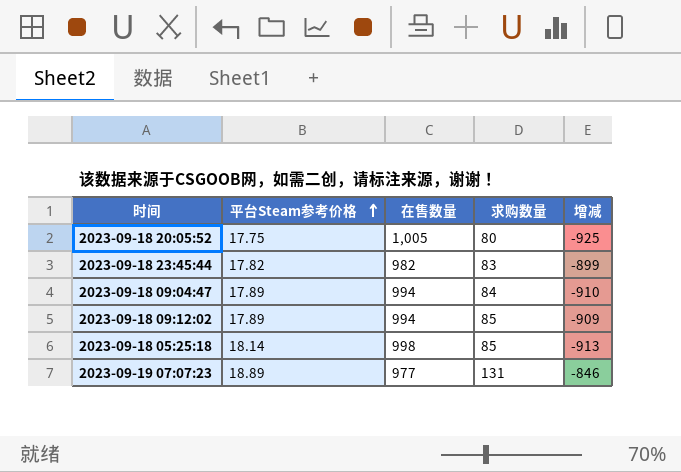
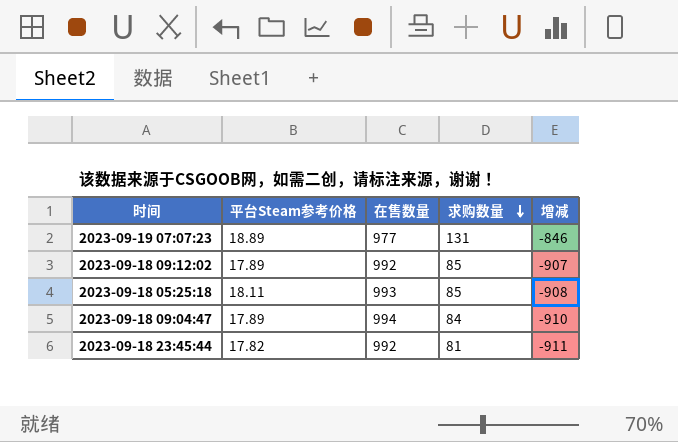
row order: 平台Steam参考价格 ascending -> 求购数量 descending
row 2023-09-18 20:05:52: 17.75 | 1,005 | 80 | -925 -> none
2023-09-18 09:12:02 | 在售数量: 994 -> 992
2023-09-18 09:12:02 | 增减: -909 -> -907
2023-09-18 05:25:18 | 平台Steam参考价格: 18.14 -> 18.11
2023-09-18 05:25:18 | 在售数量: 998 -> 993
2023-09-18 05:25:18 | 增减: -913 -> -908
2023-09-18 23:45:44 | 在售数量: 982 -> 992
2023-09-18 23:45:44 | 求购数量: 83 -> 81
2023-09-18 23:45:44 | 增减: -899 -> -911

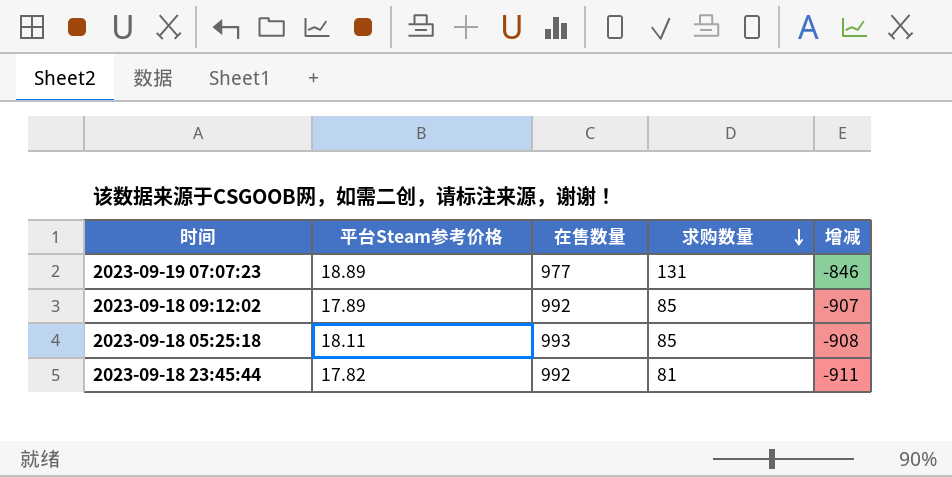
row 2023-09-18 09:04:47: 17.89 | 994 | 84 | -910 -> none

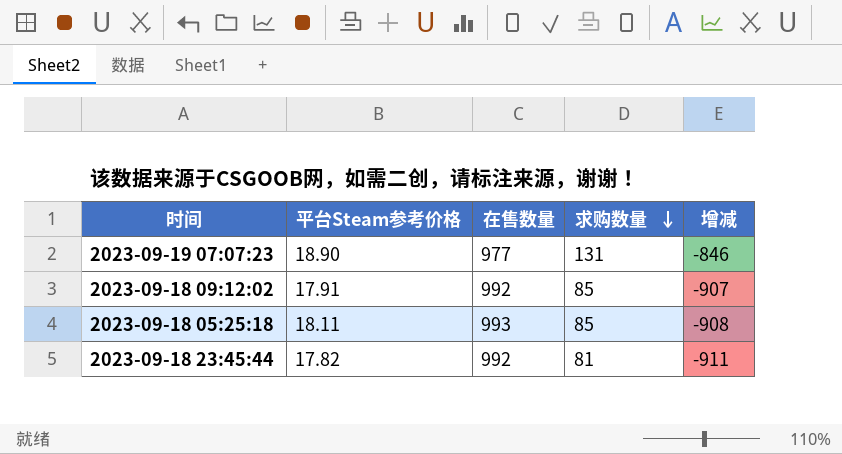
2023-09-19 07:07:23 | 平台Steam参考价格: 18.89 -> 18.90
2023-09-18 09:12:02 | 平台Steam参考价格: 17.89 -> 17.91

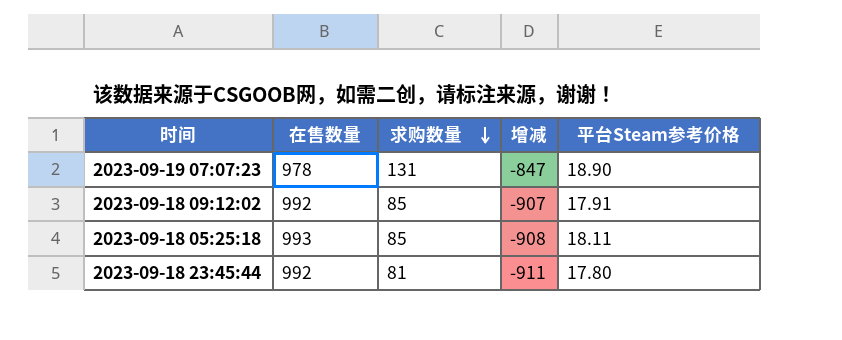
column 平台Steam参考价格 | position: 2 -> 5
2023-09-19 07:07:23 | 在售数量: 977 -> 978
2023-09-19 07:07:23 | 增减: -846 -> -847
2023-09-18 23:45:44 | 平台Steam参考价格: 17.82 -> 17.80

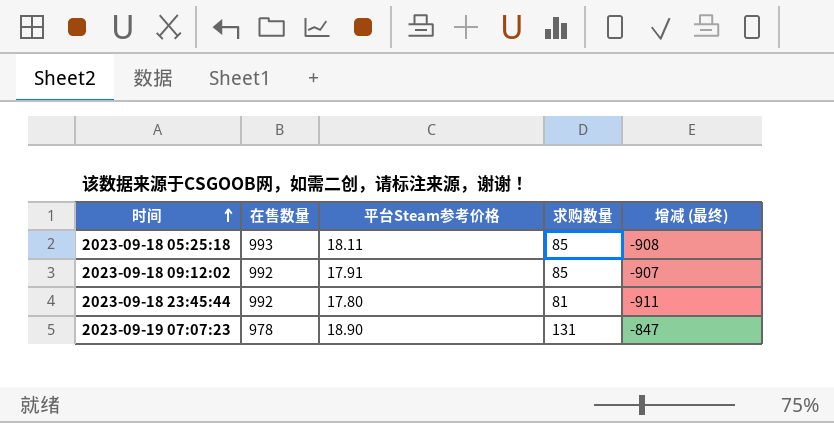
row order: 求购数量 descending -> 时间 ascending
column 平台Steam参考价格 | position: 5 -> 3
column name: 增减 -> 增减 (最终)

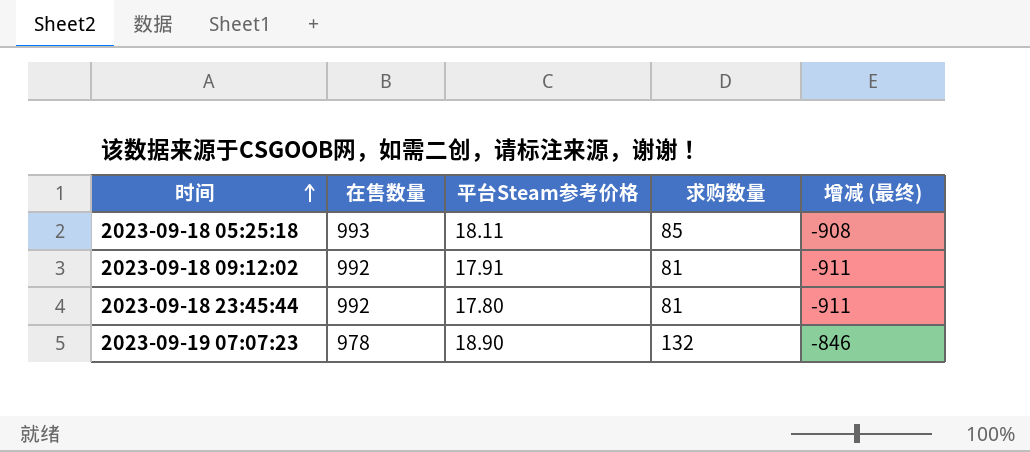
2023-09-18 09:12:02 | 求购数量: 85 -> 81
2023-09-18 09:12:02 | 增减 (最终): -907 -> -911
2023-09-19 07:07:23 | 求购数量: 131 -> 132
2023-09-19 07:07:23 | 增减 (最终): -847 -> -846

